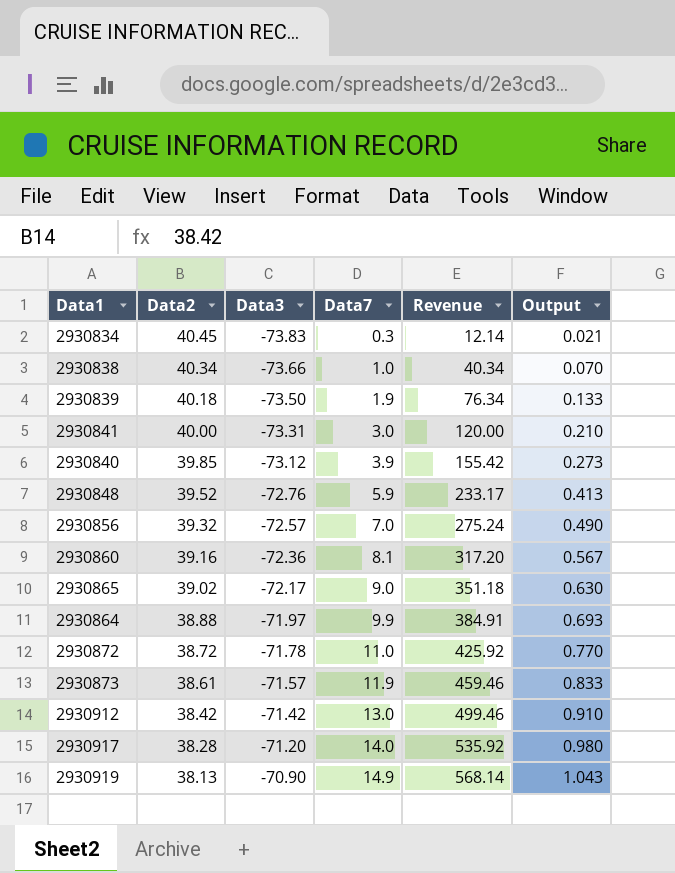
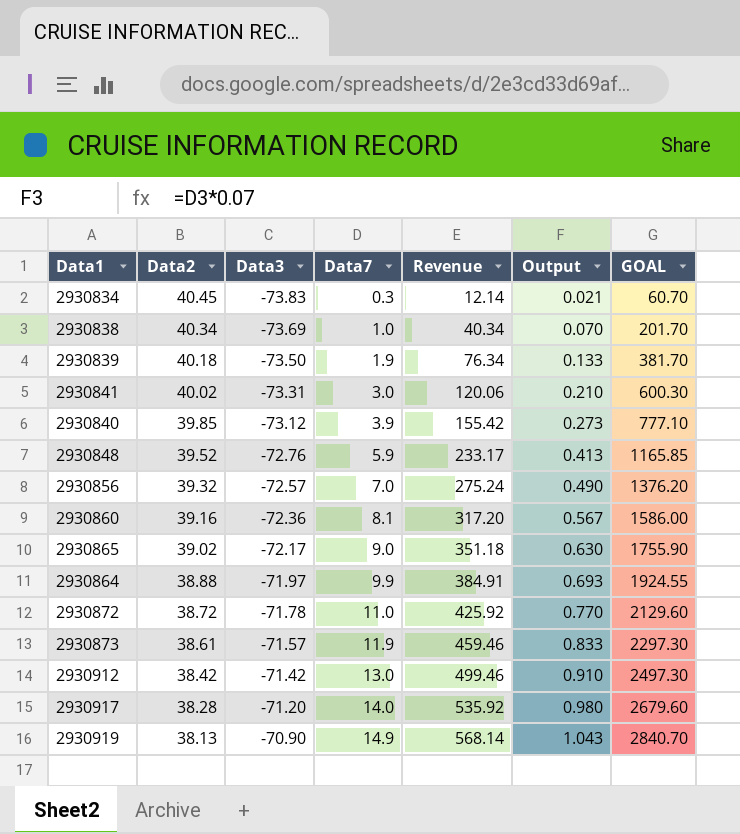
column GOAL | formula: none -> [Revenue] * 5
2930838 | Data3: -73.66 -> -73.69
2930841 | Data2: 40.00 -> 40.02
2930841 | Revenue: 120.00 -> 120.06

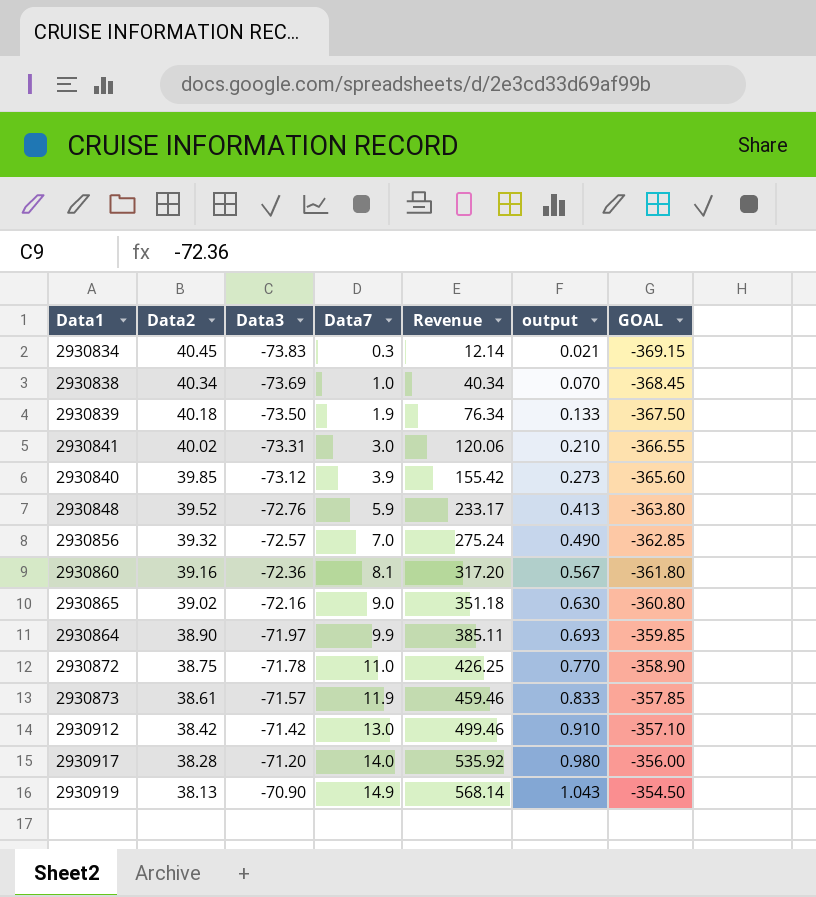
column name: Output -> output
column GOAL | formula: [Revenue] * 5 -> [Data3] * 5
2930865 | Data3: -72.17 -> -72.16
2930864 | Data2: 38.88 -> 38.90
2930864 | Revenue: 384.91 -> 385.11
2930872 | Data2: 38.72 -> 38.75
2930872 | Revenue: 425.92 -> 426.25

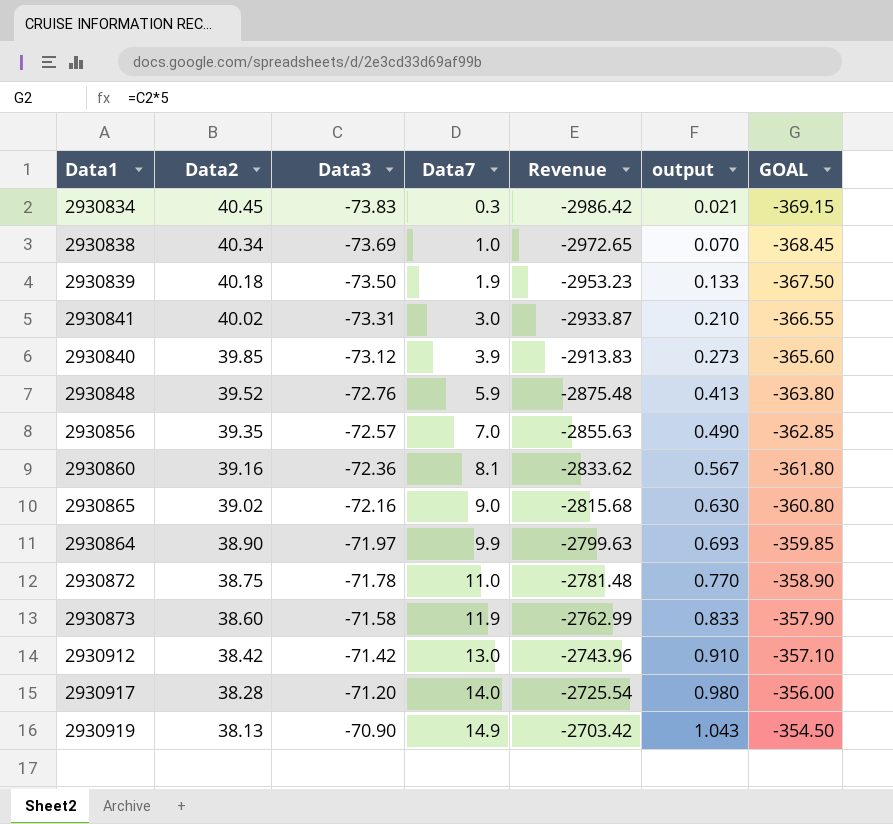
column Revenue | formula: [Data2] * [Data7] -> [Data2] * [Data3]
2930856 | Data2: 39.32 -> 39.35
2930873 | Data2: 38.61 -> 38.60
2930873 | Data3: -71.57 -> -71.58
2930873 | GOAL: -357.85 -> -357.90

